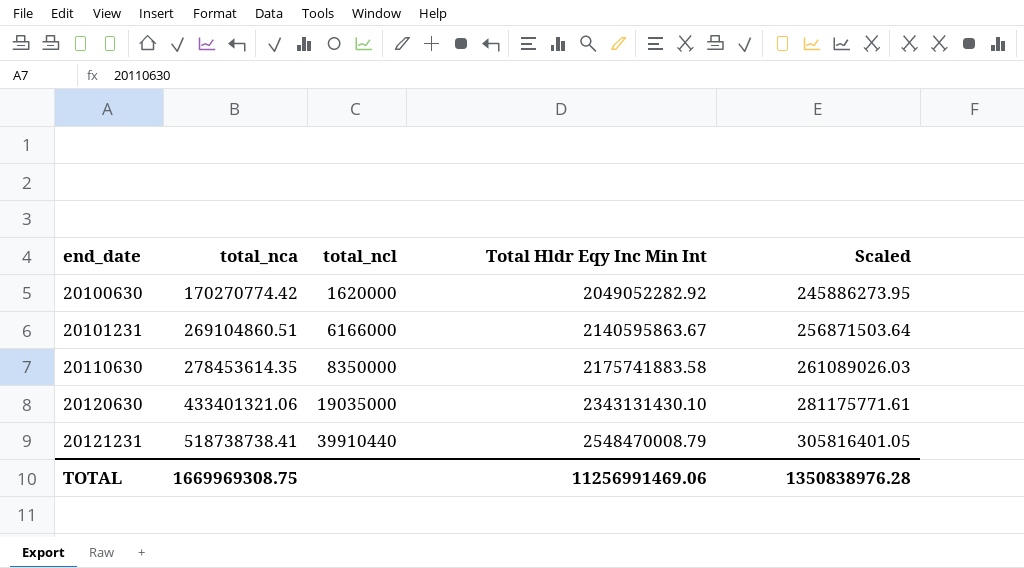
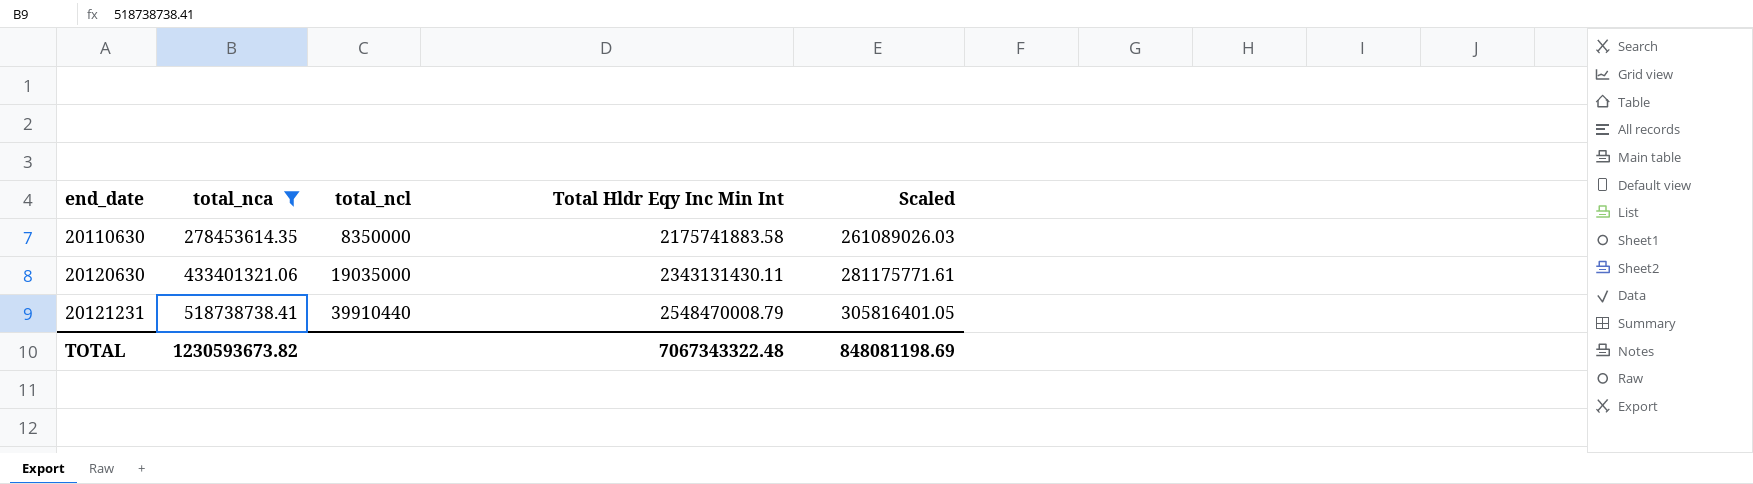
filter: none -> total_nca >= 278453614.35
20120630 | Total Hldr Eqy Inc Min Int: 2343131430.10 -> 2343131430.11
TOTAL | total_nca: 1669969308.75 -> 1230593673.82
TOTAL | Total Hldr Eqy Inc Min Int: 11256991469.06 -> 7067343322.48
TOTAL | Scaled: 1350838976.28 -> 848081198.69

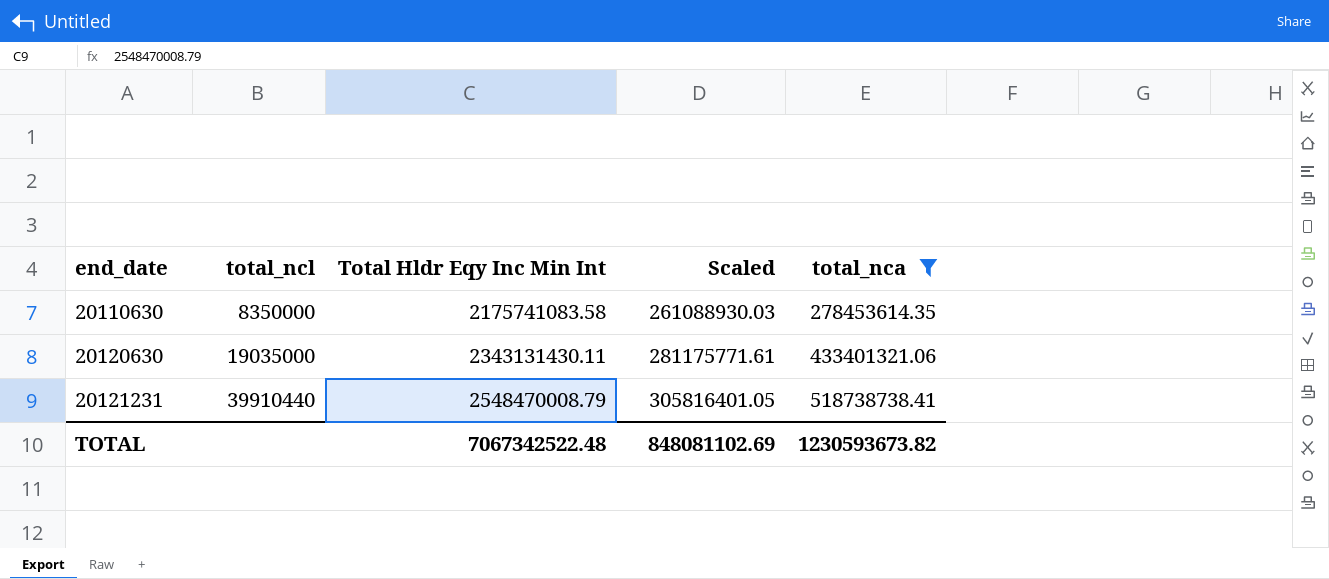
column total_nca | position: 2 -> 5
20110630 | Total Hldr Eqy Inc Min Int: 2175741883.58 -> 2175741083.58
20110630 | Scaled: 261089026.03 -> 261088930.03
TOTAL | Total Hldr Eqy Inc Min Int: 7067343322.48 -> 7067342522.48
TOTAL | Scaled: 848081198.69 -> 848081102.69

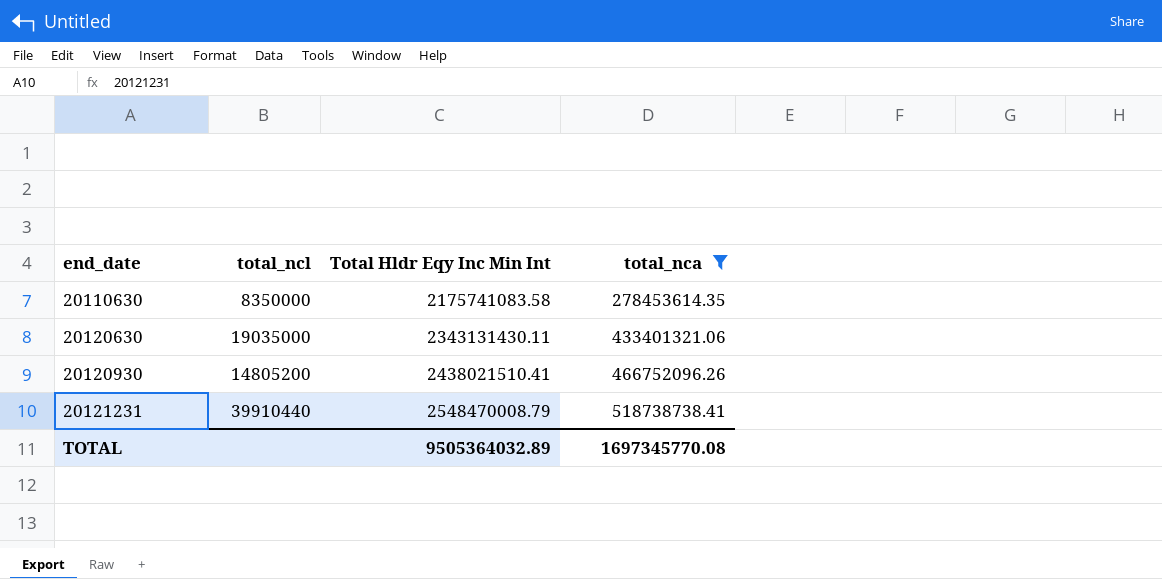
column Scaled | formula: [Total Hldr Eqy Inc Min Int] * 0.12 -> none
row 20120930: none -> 14805200 | 2438021510.41 | 466752096.26
TOTAL | Total Hldr Eqy Inc Min Int: 7067342522.48 -> 9505364032.89
TOTAL | total_nca: 1230593673.82 -> 1697345770.08

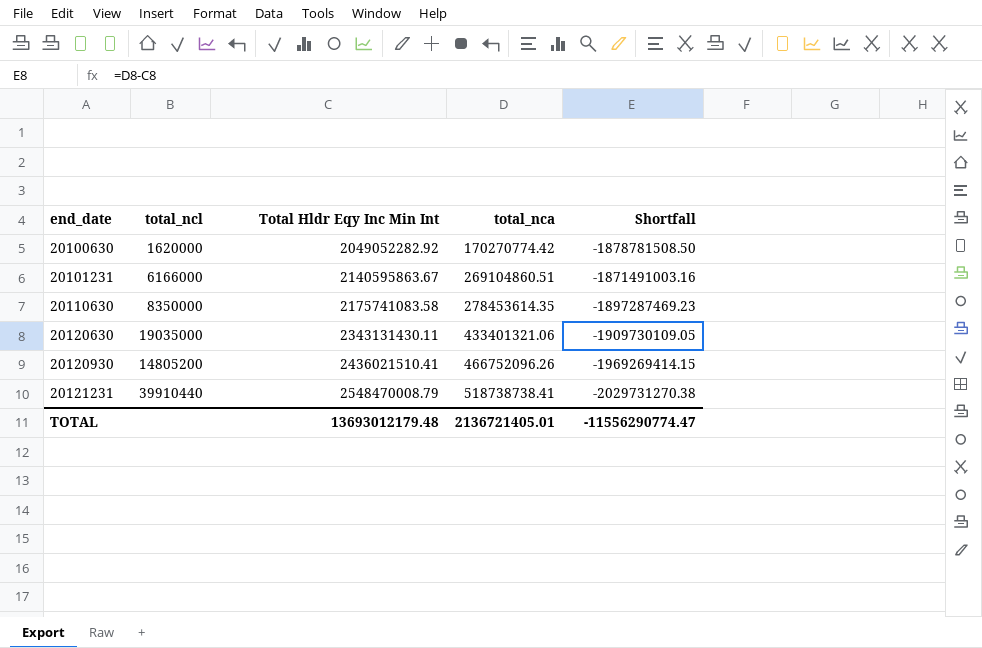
filter: total_nca >= 278453614.35 -> none
column Shortfall | formula: none -> [total_nca] - [Total Hldr Eqy Inc Min Int]
20120930 | Total Hldr Eqy Inc Min Int: 2438021510.41 -> 2436021510.41
TOTAL | Total Hldr Eqy Inc Min Int: 9505364032.89 -> 13693012179.48
TOTAL | total_nca: 1697345770.08 -> 2136721405.01

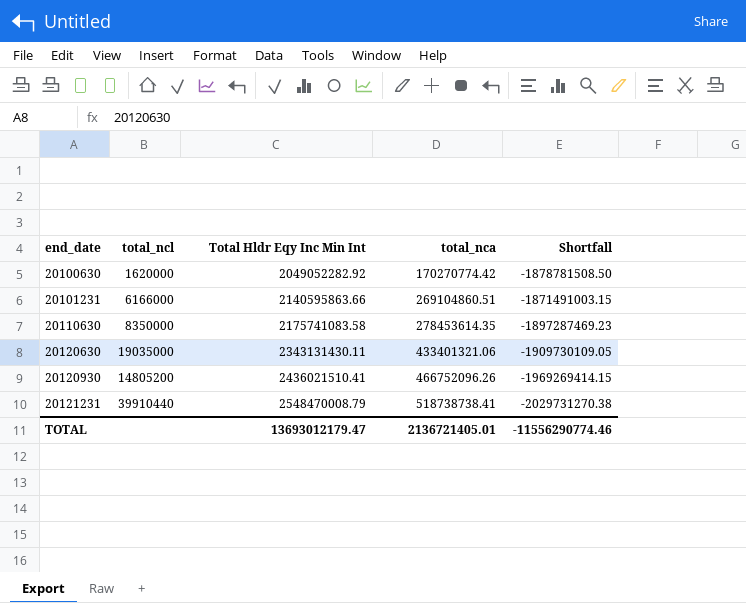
20101231 | Total Hldr Eqy Inc Min Int: 2140595863.67 -> 2140595863.66
20101231 | Shortfall: -1871491003.16 -> -1871491003.15
TOTAL | Total Hldr Eqy Inc Min Int: 13693012179.48 -> 13693012179.47
TOTAL | Shortfall: -11556290774.47 -> -11556290774.46

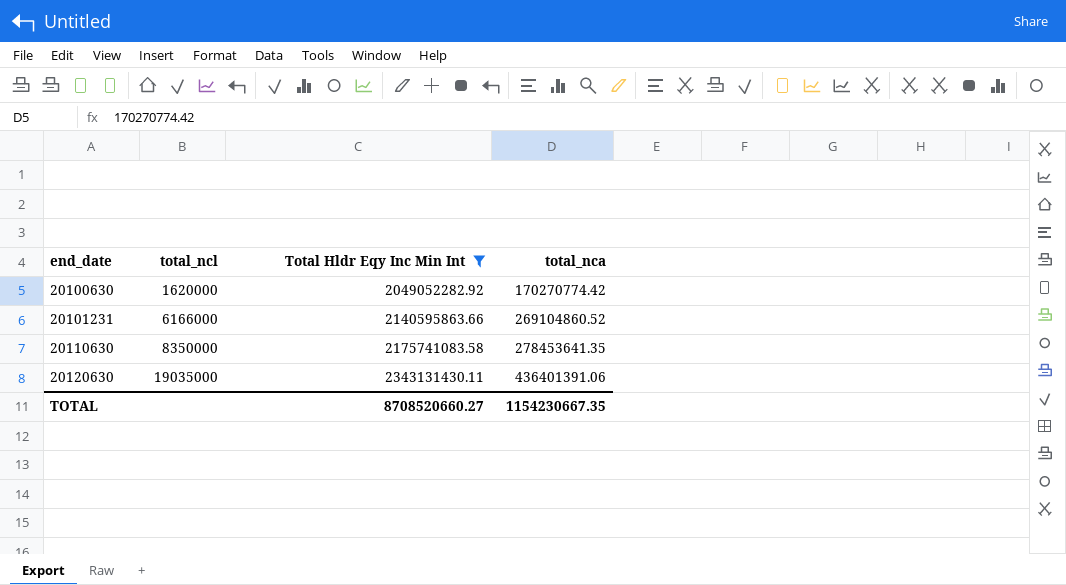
filter: none -> Total Hldr Eqy Inc Min Int <= 2343131430.11
column Shortfall | formula: [total_nca] - [Total Hldr Eqy Inc Min Int] -> none
20101231 | total_nca: 269104860.51 -> 269104860.52
20110630 | total_nca: 278453614.35 -> 278453641.35
20120630 | total_nca: 433401321.06 -> 436401391.06
TOTAL | Total Hldr Eqy Inc Min Int: 13693012179.47 -> 8708520660.27
TOTAL | total_nca: 2136721405.01 -> 1154230667.35

